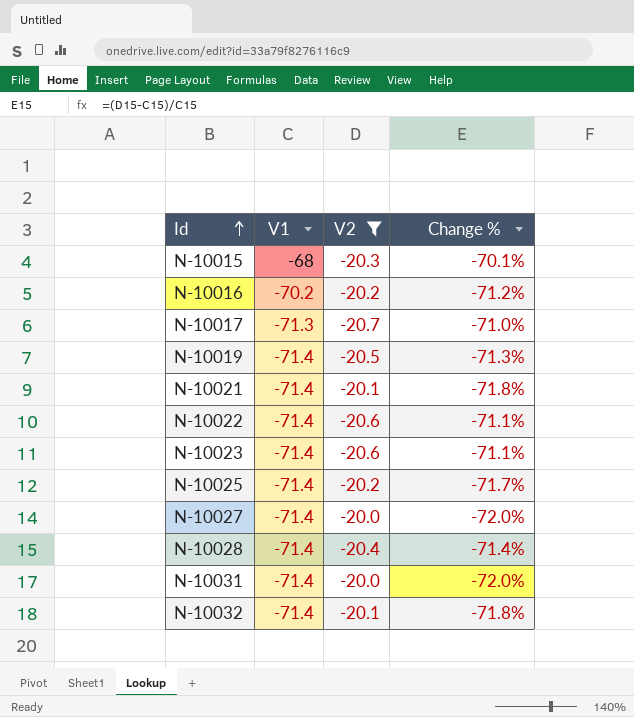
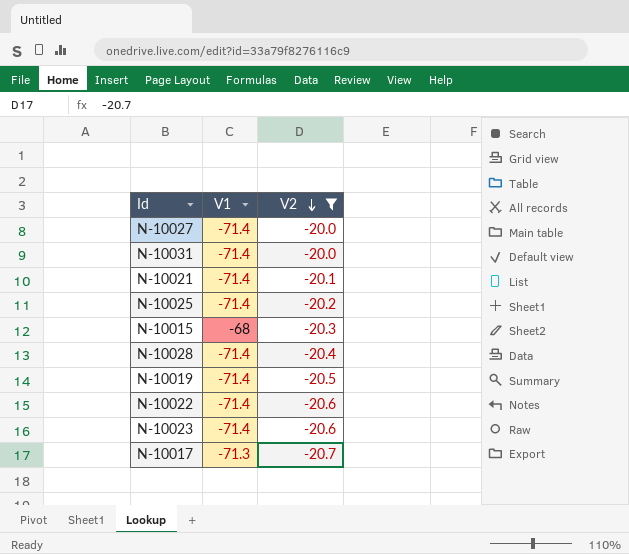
row order: Id ascending -> V2 descending
column Change % | formula: ([V2] - [V1]) / [V1] -> none
row N-10016: -70.2 | -20.2 | -71.2% -> none
row N-10032: -71.4 | -20.1 | -71.8% -> none

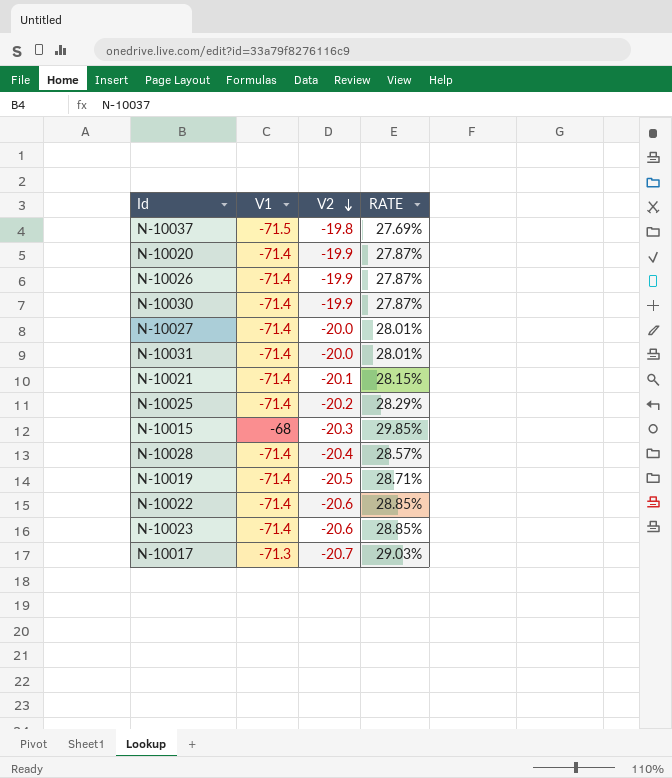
filter: V2 <= -20.0 -> none
column RATE | formula: none -> [V2] / [V1]

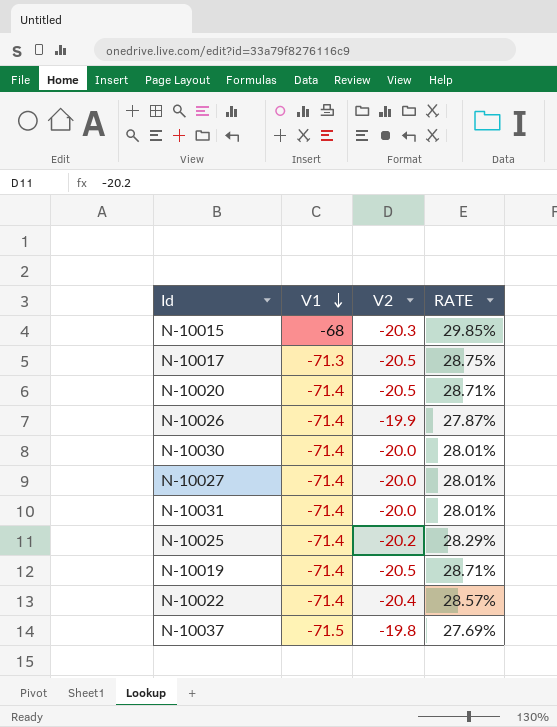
row order: V2 descending -> V1 descending
row N-10021: -71.4 | -20.1 | 28.15% -> none
row N-10028: -71.4 | -20.4 | 28.57% -> none
row N-10023: -71.4 | -20.6 | 28.85% -> none
N-10017 | V2: -20.7 -> -20.5
N-10017 | RATE: 29.03% -> 28.75%
N-10020 | V2: -19.9 -> -20.5
N-10020 | RATE: 27.87% -> 28.71%
N-10030 | V2: -19.9 -> -20.0
N-10030 | RATE: 27.87% -> 28.01%
N-10022 | V2: -20.6 -> -20.4
N-10022 | RATE: 28.85% -> 28.57%

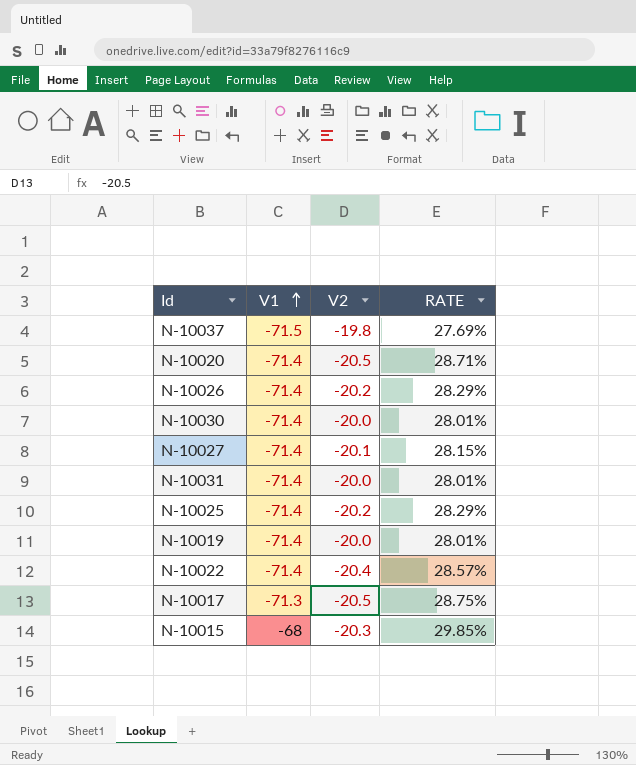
row order: V1 descending -> V1 ascending
N-10026 | V2: -19.9 -> -20.2
N-10026 | RATE: 27.87% -> 28.29%
N-10027 | V2: -20.0 -> -20.1
N-10027 | RATE: 28.01% -> 28.15%
N-10019 | V2: -20.5 -> -20.0
N-10019 | RATE: 28.71% -> 28.01%

